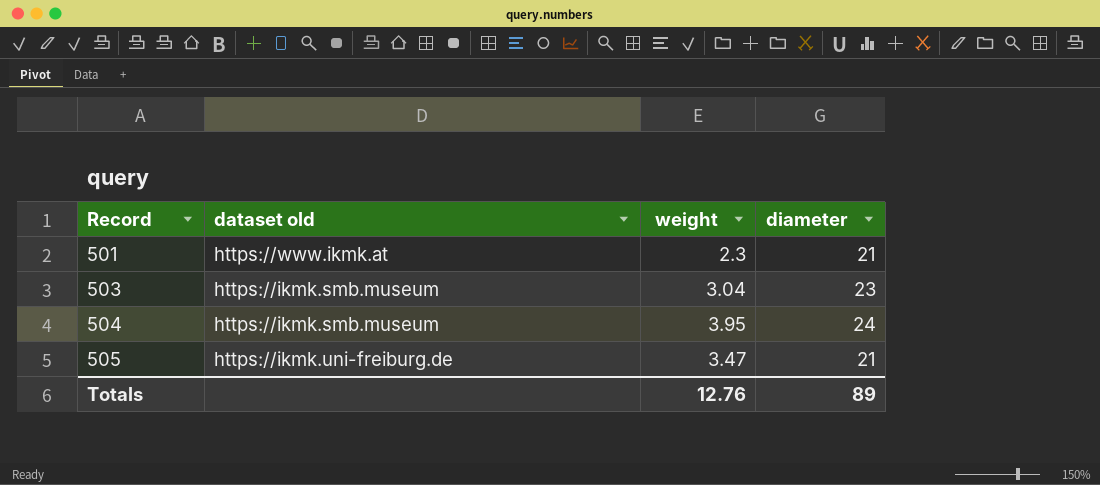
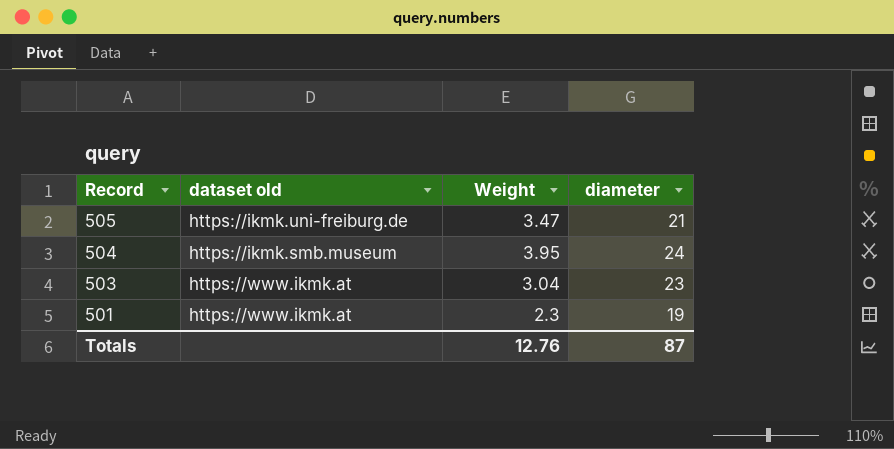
row order: Record ascending -> Record descending
column name: weight -> Weight
503 | dataset old: https://ikmk.smb.museum -> https://www.ikmk.at
501 | diameter: 21 -> 19
Totals | diameter: 89 -> 87

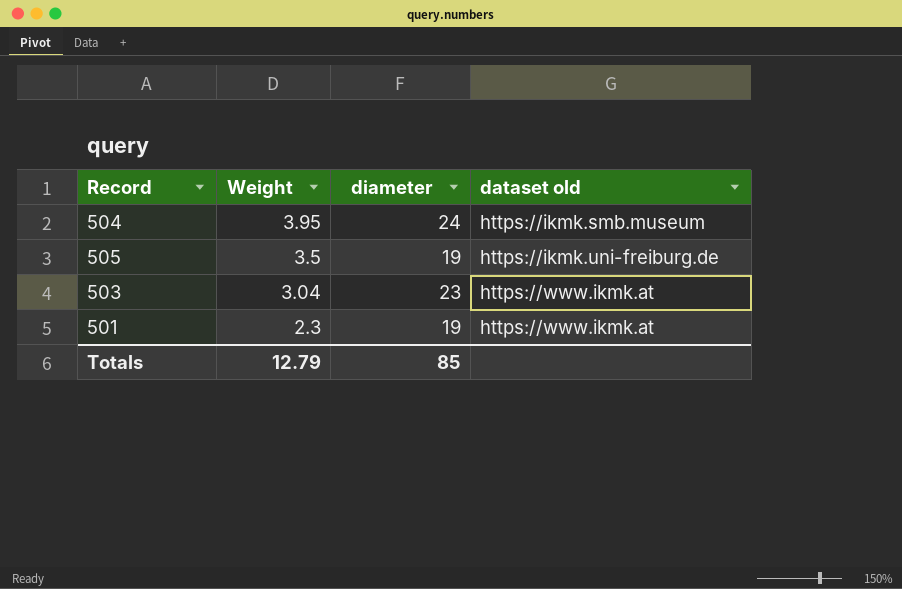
row order: Record descending -> Weight descending
column dataset old | position: 2 -> 4
505 | Weight: 3.47 -> 3.5
505 | diameter: 21 -> 19
Totals | Weight: 12.76 -> 12.79
Totals | diameter: 87 -> 85

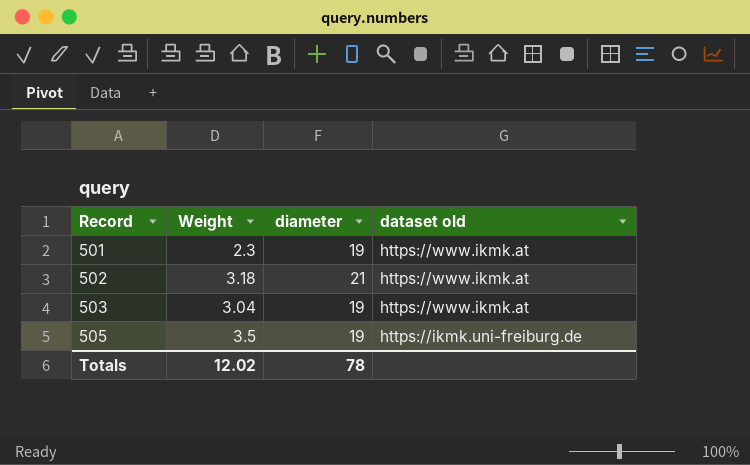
row order: Weight descending -> Record ascending
row 504: 3.95 | 24 | https://ikmk.smb.museum -> none
row 502: none -> 3.18 | 21 | https://www.ikmk.at
503 | diameter: 23 -> 19
Totals | Weight: 12.79 -> 12.02
Totals | diameter: 85 -> 78

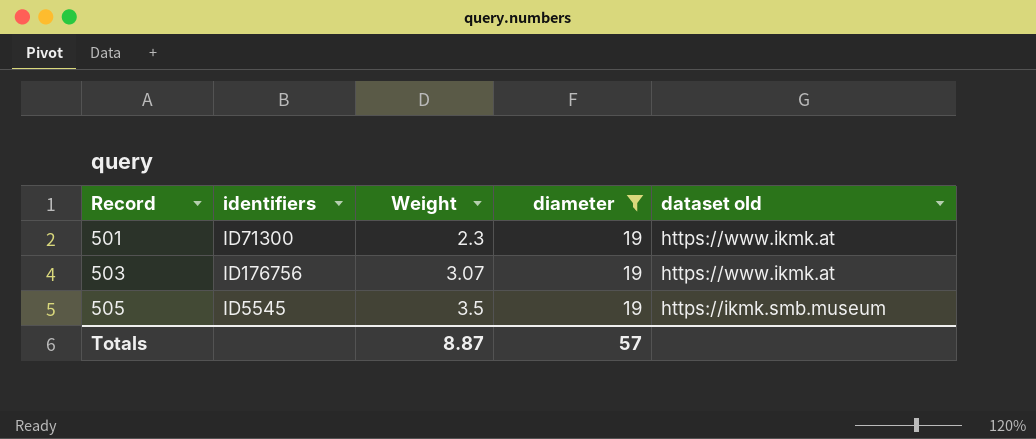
filter: none -> diameter = 19
column identifiers | position: none -> 2
503 | Weight: 3.04 -> 3.07
505 | dataset old: https://ikmk.uni-freiburg.de -> https://ikmk.smb.museum
Totals | Weight: 12.02 -> 8.87
Totals | diameter: 78 -> 57

